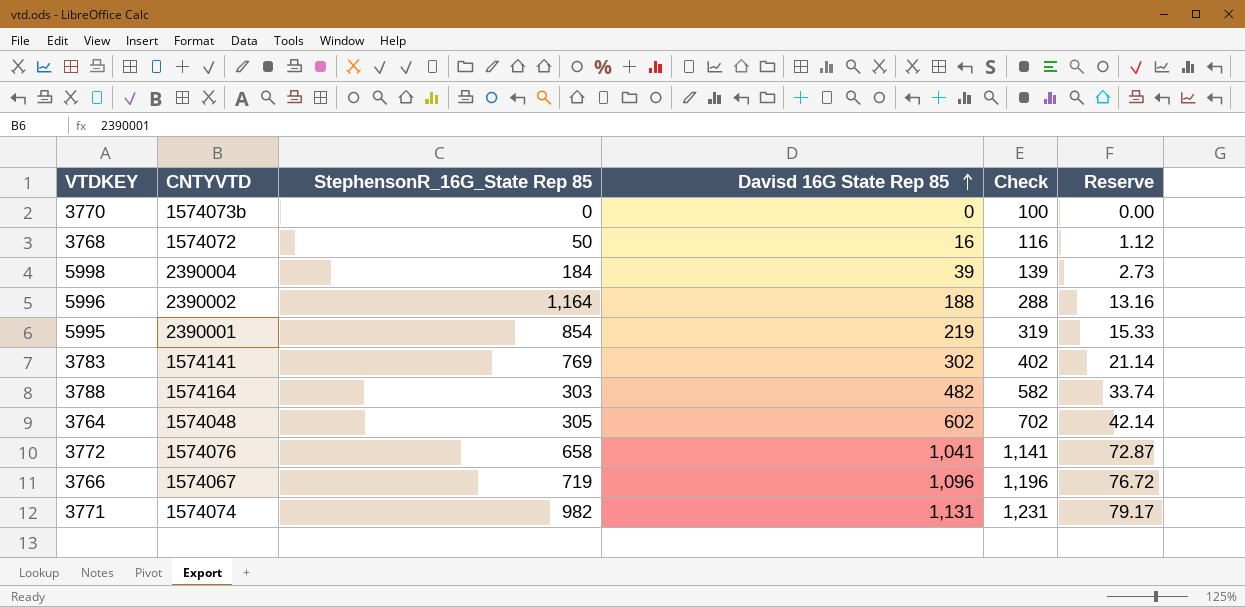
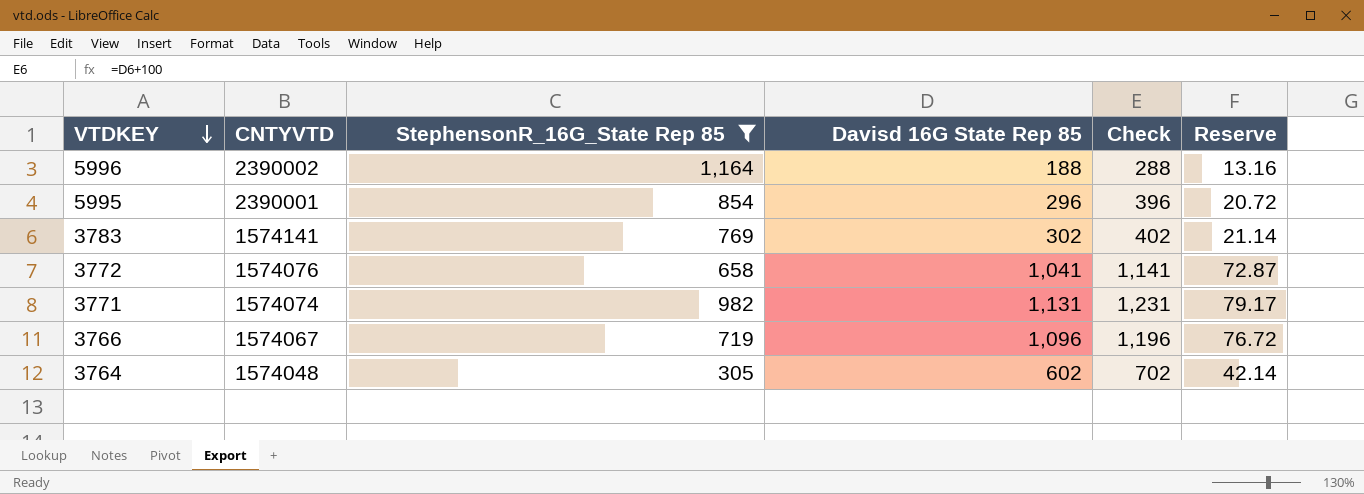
filter: none -> StephensonR_16G_State Rep 85 >= 305
row order: Davisd 16G State Rep 85 ascending -> VTDKEY descending
5995 | Davisd 16G State Rep 85: 219 -> 296
5995 | Check: 319 -> 396
5995 | Reserve: 15.33 -> 20.72

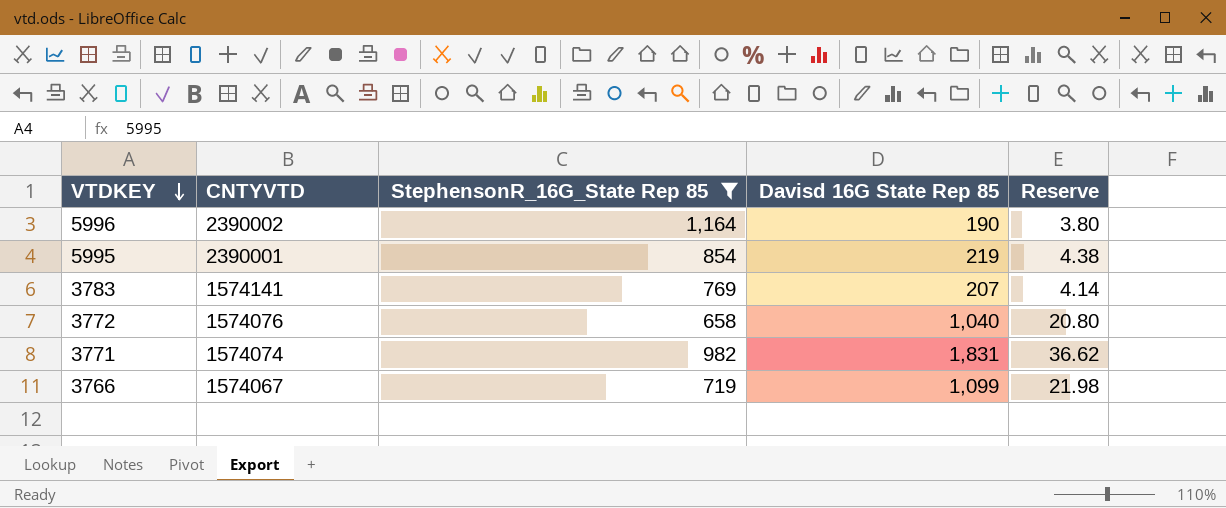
column Check | formula: [Davisd 16G State Rep 85] + 100 -> none
column Reserve | formula: [Davisd 16G State Rep 85] * 0.07 -> [Davisd 16G State Rep 85] * 0.02
row 3764: 1574048 | 305 | 602 | 702 | 42.14 -> none
5996 | Davisd 16G State Rep 85: 188 -> 190
5995 | Davisd 16G State Rep 85: 296 -> 219
3783 | Davisd 16G State Rep 85: 302 -> 207
3772 | Davisd 16G State Rep 85: 1,041 -> 1,040
3771 | Davisd 16G State Rep 85: 1,131 -> 1,831
3766 | Davisd 16G State Rep 85: 1,096 -> 1,099

